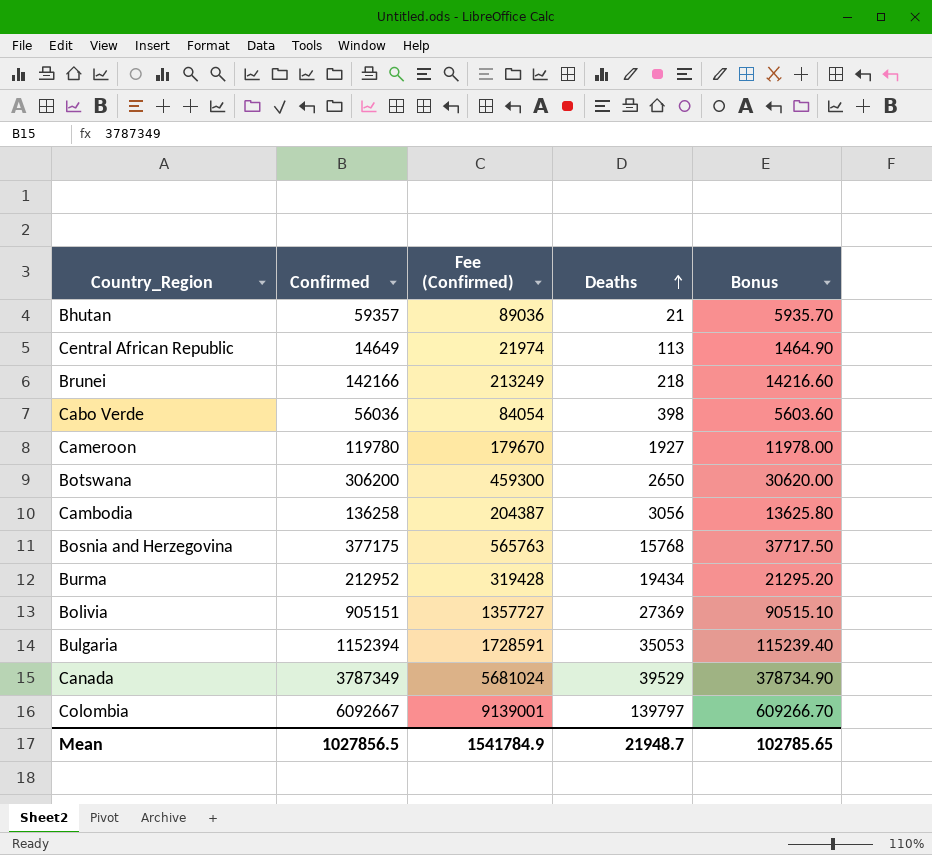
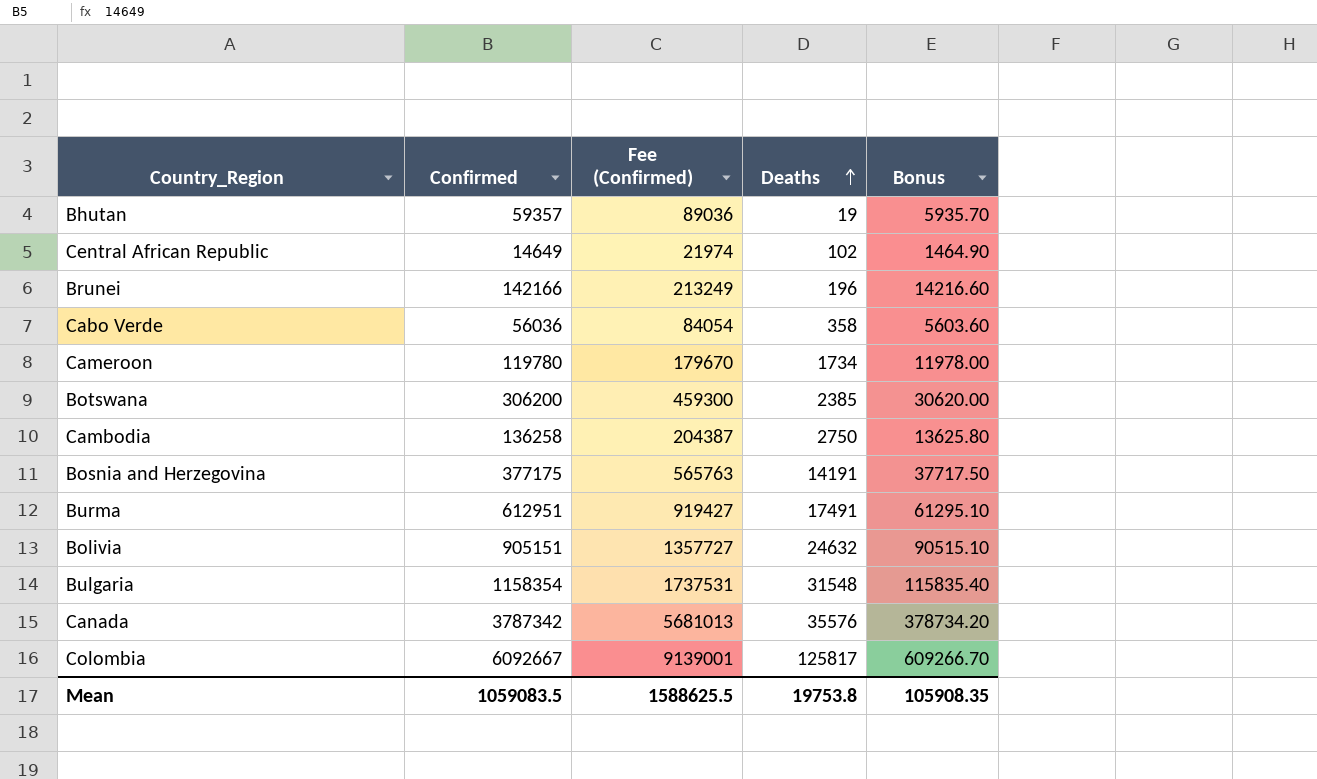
Bhutan | Deaths: 21 -> 19
Central African Republic | Deaths: 113 -> 102
Brunei | Deaths: 218 -> 196
Cabo Verde | Deaths: 398 -> 358
Cameroon | Deaths: 1927 -> 1734
Botswana | Deaths: 2650 -> 2385
Cambodia | Deaths: 3056 -> 2750
Bosnia and Herzegovina | Deaths: 15768 -> 14191
Burma | Confirmed: 212952 -> 612951
Burma | Fee (Confirmed): 319428 -> 919427
Burma | Deaths: 19434 -> 17491
Burma | Bonus: 21295.20 -> 61295.10
Bolivia | Deaths: 27369 -> 24632
Bulgaria | Confirmed: 1152394 -> 1158354
Bulgaria | Fee (Confirmed): 1728591 -> 1737531
Bulgaria | Deaths: 35053 -> 31548
Bulgaria | Bonus: 115239.40 -> 115835.40
Canada | Confirmed: 3787349 -> 3787342
Canada | Fee (Confirmed): 5681024 -> 5681013
Canada | Deaths: 39529 -> 35576
Canada | Bonus: 378734.90 -> 378734.20
Colombia | Deaths: 139797 -> 125817
Mean | Confirmed: 1027856.5 -> 1059083.5
Mean | Fee (Confirmed): 1541784.9 -> 1588625.5
Mean | Deaths: 21948.7 -> 19753.8
Mean | Bonus: 102785.65 -> 105908.35

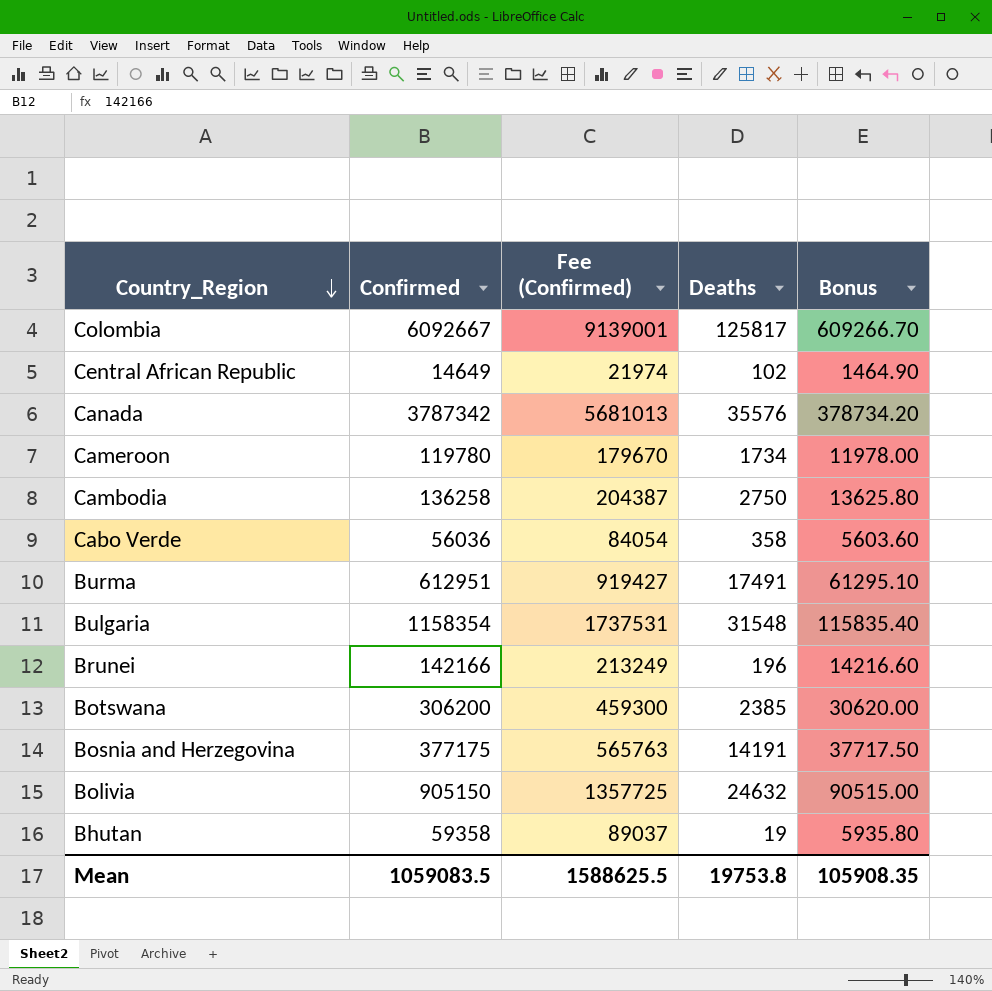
row order: Deaths ascending -> Country_Region descending
Bolivia | Confirmed: 905151 -> 905150
Bolivia | Fee (Confirmed): 1357727 -> 1357725
Bolivia | Bonus: 90515.10 -> 90515.00
Bhutan | Confirmed: 59357 -> 59358
Bhutan | Fee (Confirmed): 89036 -> 89037
Bhutan | Bonus: 5935.70 -> 5935.80

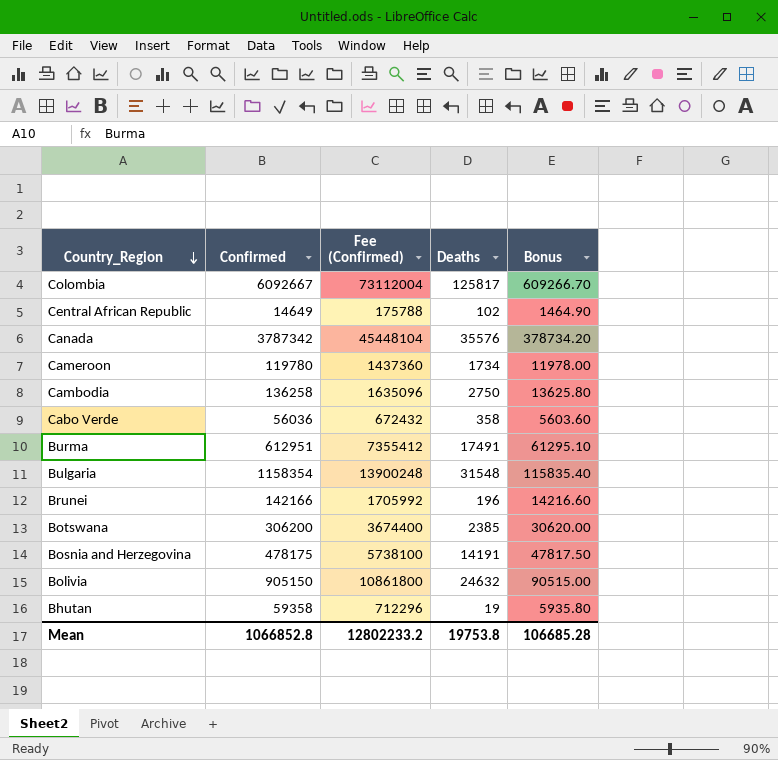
column Fee (Confirmed) | formula: [Confirmed] * 1.5 -> [Confirmed] * 12
Bosnia and Herzegovina | Confirmed: 377175 -> 478175
Bosnia and Herzegovina | Bonus: 37717.50 -> 47817.50
Mean | Confirmed: 1059083.5 -> 1066852.8
Mean | Fee (Confirmed): 1588625.5 -> 12802233.2
Mean | Bonus: 105908.35 -> 106685.28

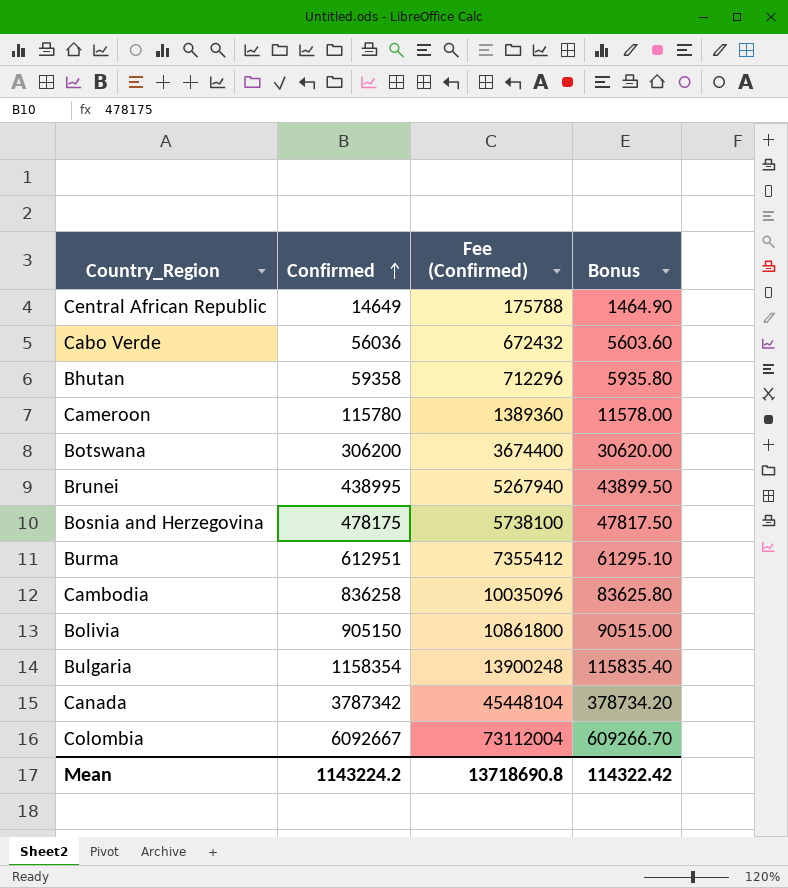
row order: Country_Region descending -> Confirmed ascending
column Deaths | position: 4 -> none
Cameroon | Confirmed: 119780 -> 115780
Cameroon | Fee (Confirmed): 1437360 -> 1389360
Cameroon | Bonus: 11978.00 -> 11578.00
Brunei | Confirmed: 142166 -> 438995
Brunei | Fee (Confirmed): 1705992 -> 5267940
Brunei | Bonus: 14216.60 -> 43899.50
Cambodia | Confirmed: 136258 -> 836258
Cambodia | Fee (Confirmed): 1635096 -> 10035096
Cambodia | Bonus: 13625.80 -> 83625.80
Mean | Confirmed: 1066852.8 -> 1143224.2
Mean | Fee (Confirmed): 12802233.2 -> 13718690.8
Mean | Bonus: 106685.28 -> 114322.42

